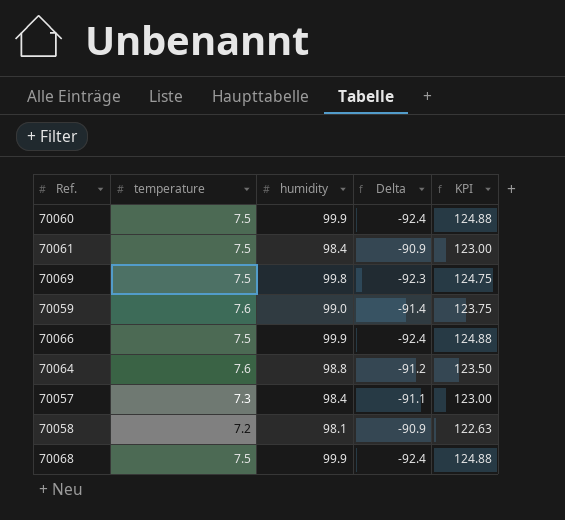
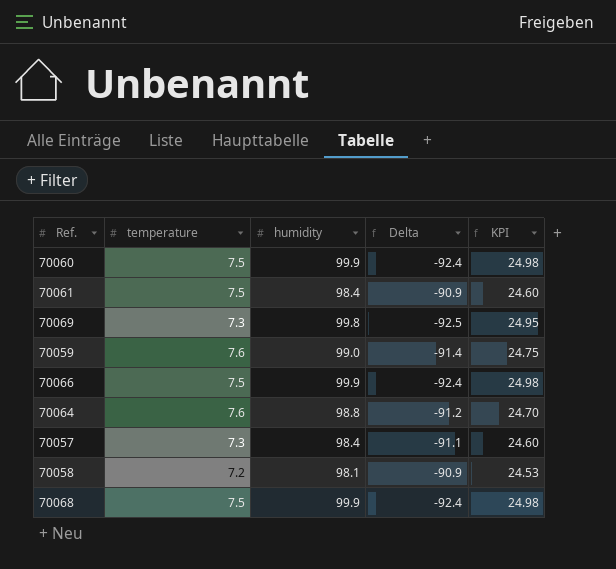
column KPI | formula: [humidity] * 1.25 -> [humidity] * 0.25
70069 | temperature: 7.5 -> 7.3
70069 | Delta: -92.3 -> -92.5

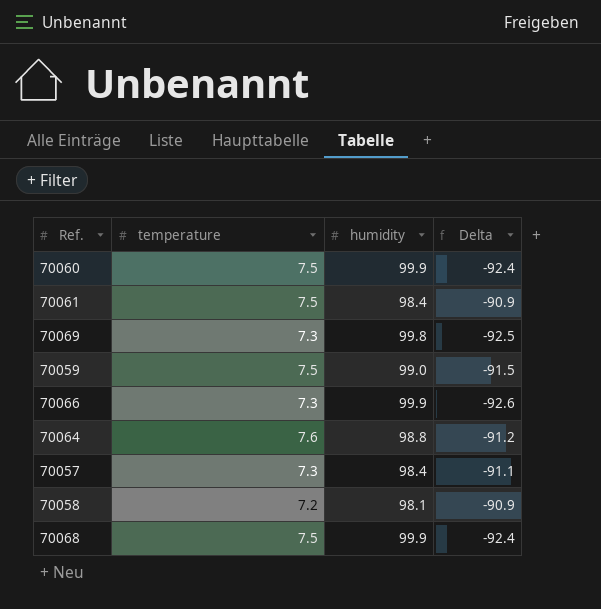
column KPI | formula: [humidity] * 0.25 -> none
70059 | temperature: 7.6 -> 7.5
70059 | Delta: -91.4 -> -91.5
70066 | temperature: 7.5 -> 7.3
70066 | Delta: -92.4 -> -92.6

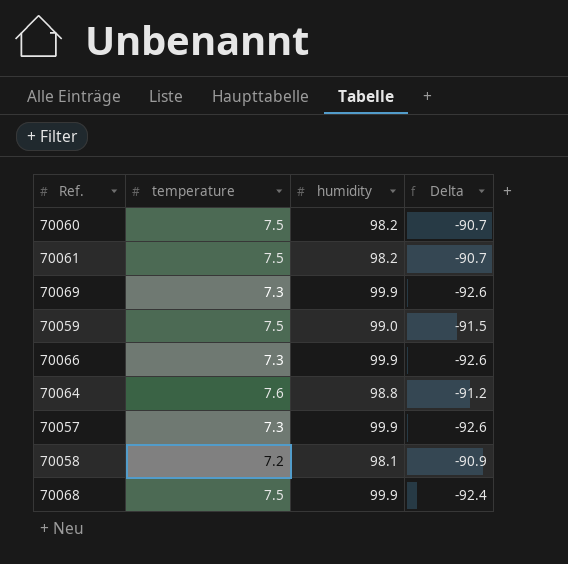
70060 | humidity: 99.9 -> 98.2
70060 | Delta: -92.4 -> -90.7
70061 | humidity: 98.4 -> 98.2
70061 | Delta: -90.9 -> -90.7
70069 | humidity: 99.8 -> 99.9
70069 | Delta: -92.5 -> -92.6
70057 | humidity: 98.4 -> 99.9
70057 | Delta: -91.1 -> -92.6

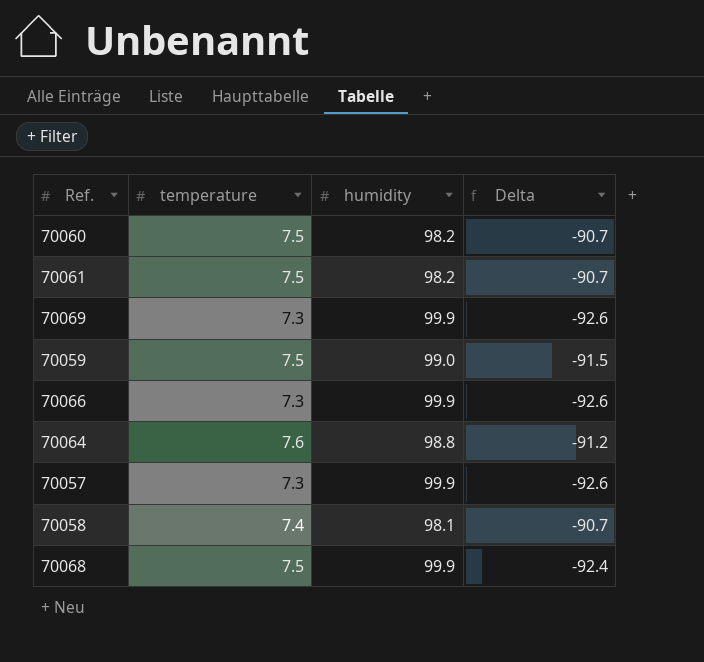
70058 | temperature: 7.2 -> 7.4
70058 | Delta: -90.9 -> -90.7

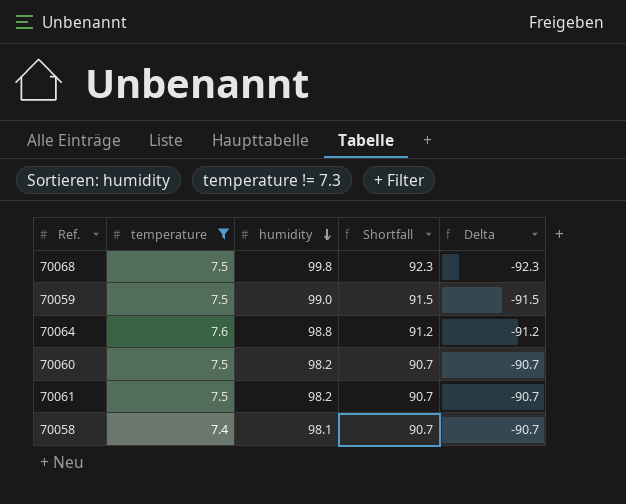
filter: none -> temperature != 7.3
row order: none -> humidity descending
column Shortfall | formula: none -> [humidity] - [temperature]
70068 | humidity: 99.9 -> 99.8
70068 | Delta: -92.4 -> -92.3

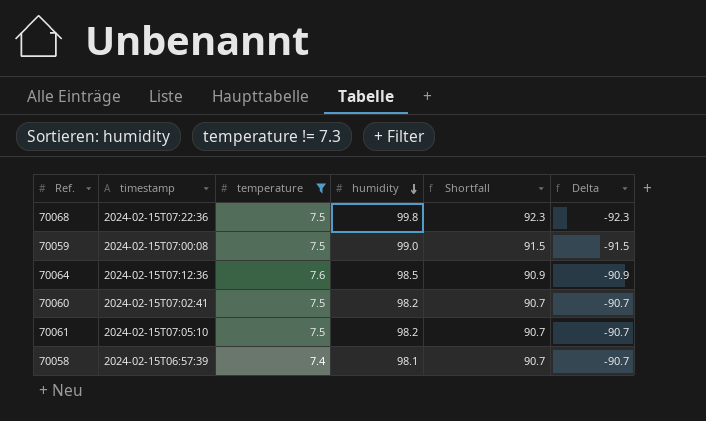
column timestamp | position: none -> 2
70064 | humidity: 98.8 -> 98.5
70064 | Shortfall: 91.2 -> 90.9
70064 | Delta: -91.2 -> -90.9

